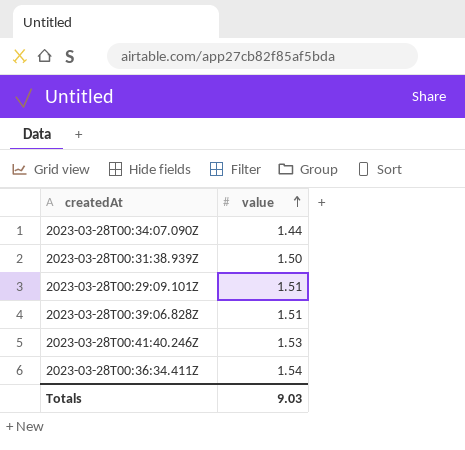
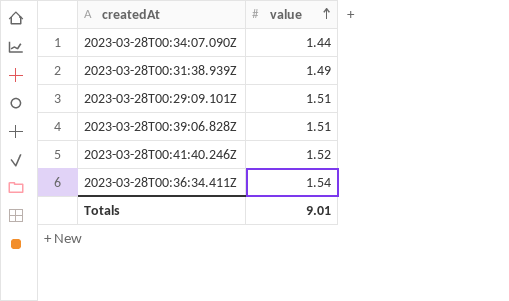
2023-03-28T00:31:38.939Z | value: 1.50 -> 1.49
2023-03-28T00:41:40.246Z | value: 1.53 -> 1.52
Totals | value: 9.03 -> 9.01

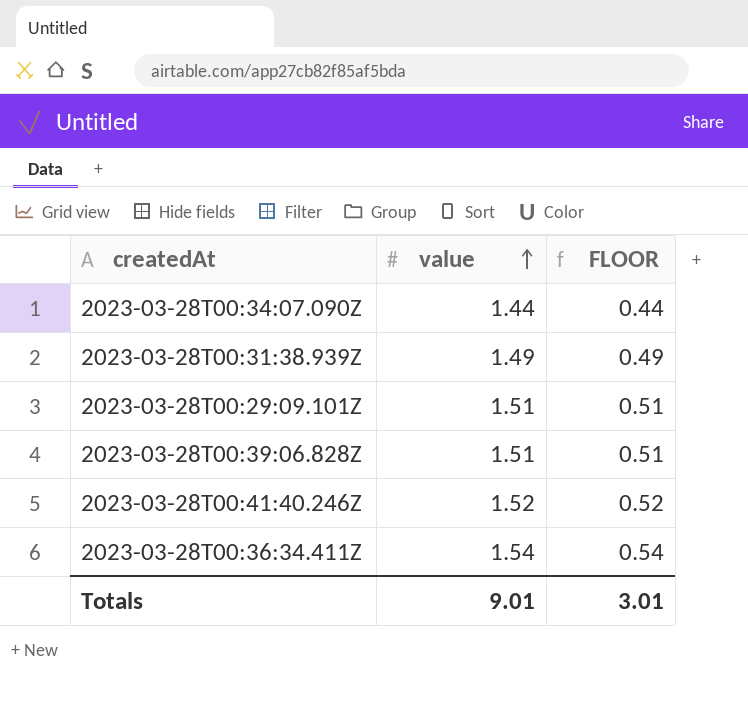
column FLOOR | formula: none -> [value] - 1

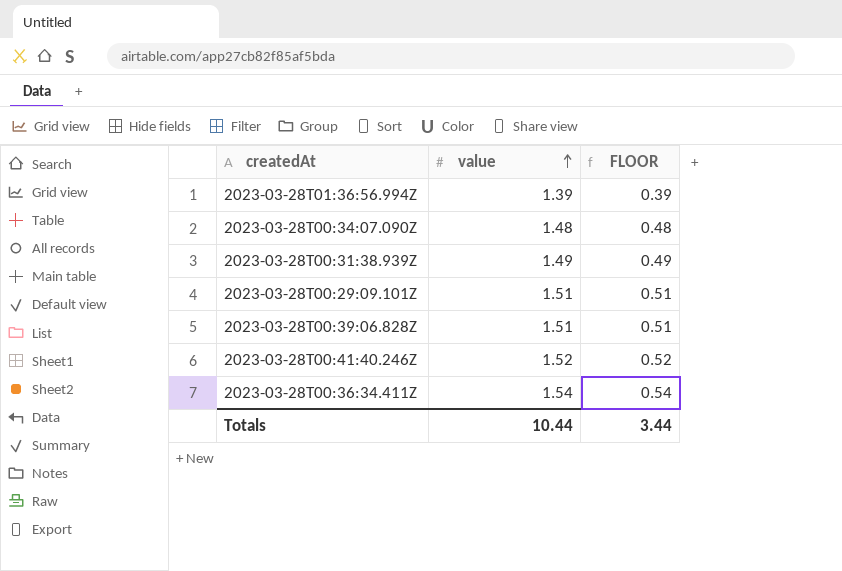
row 2023-03-28T01:36:56.994Z: none -> 1.39 | 0.39
2023-03-28T00:34:07.090Z | value: 1.44 -> 1.48
2023-03-28T00:34:07.090Z | FLOOR: 0.44 -> 0.48
Totals | value: 9.01 -> 10.44
Totals | FLOOR: 3.01 -> 3.44

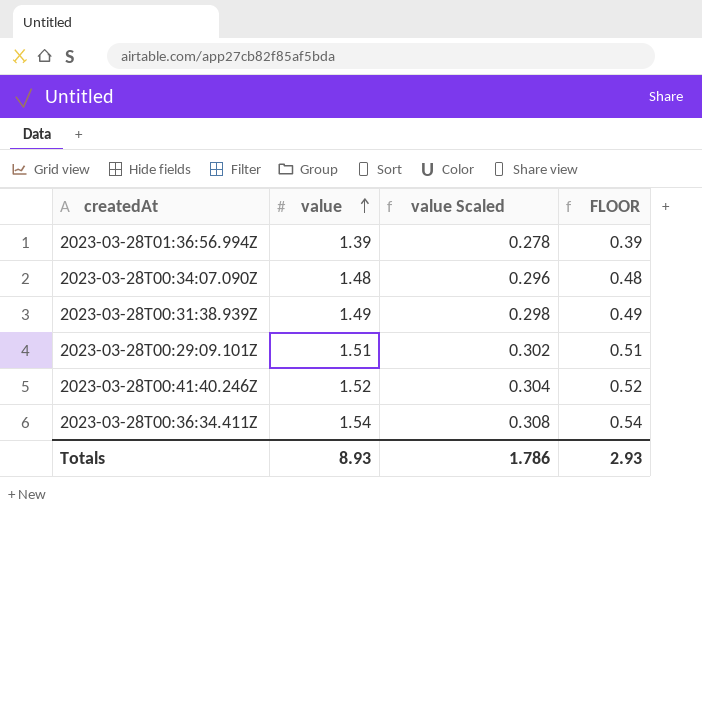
column value Scaled | formula: none -> [value] * 0.2
row 2023-03-28T00:39:06.828Z: 1.51 | 0.51 -> none
Totals | value: 10.44 -> 8.93
Totals | FLOOR: 3.44 -> 2.93

